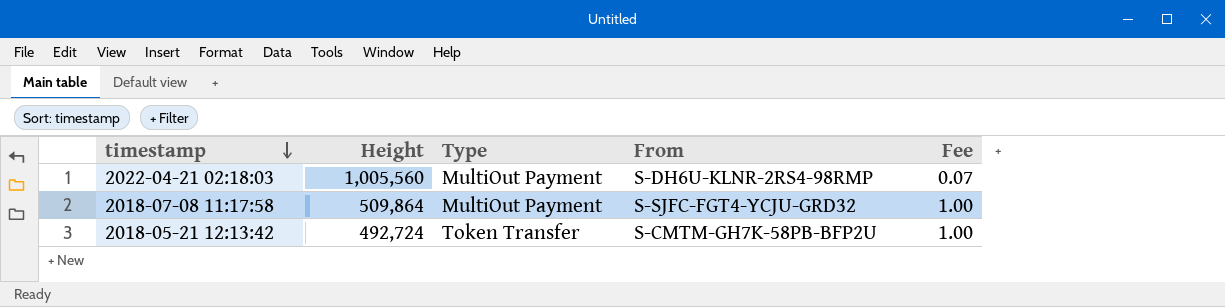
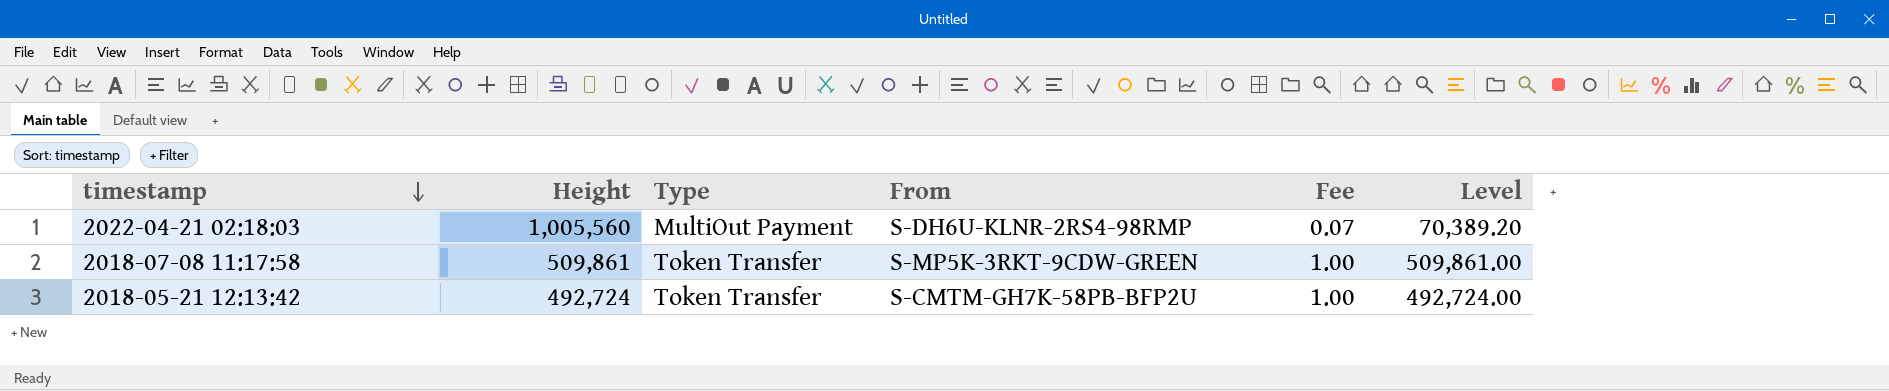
column Level | formula: none -> [Height] * [Fee]
2018-07-08 11:17:58 | Height: 509,864 -> 509,861
2018-07-08 11:17:58 | Type: MultiOut Payment -> Token Transfer
2018-07-08 11:17:58 | From: S-SJFC-FGT4-YCJU-GRD32 -> S-MP5K-3RKT-9CDW-GREEN

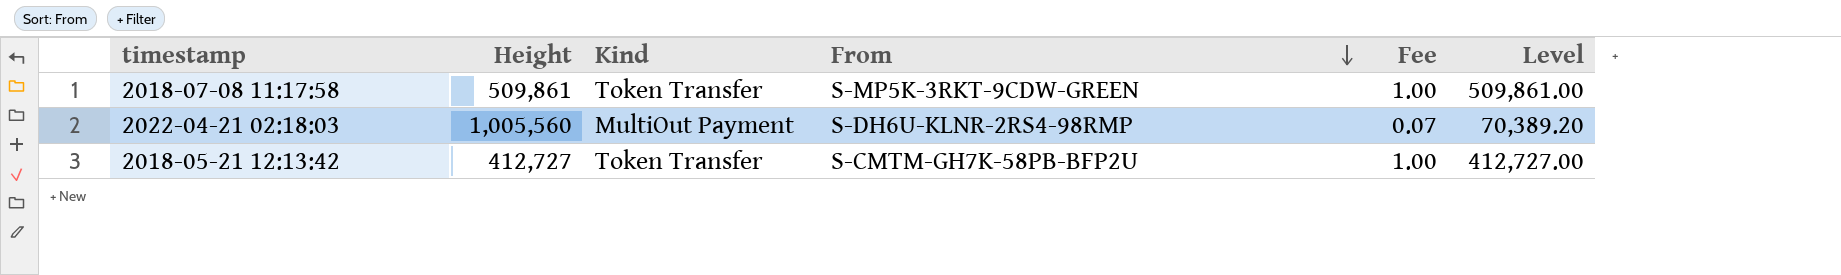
row order: timestamp descending -> From descending
column name: Type -> Kind
2018-05-21 12:13:42 | Height: 492,724 -> 412,727
2018-05-21 12:13:42 | Level: 492,724.00 -> 412,727.00

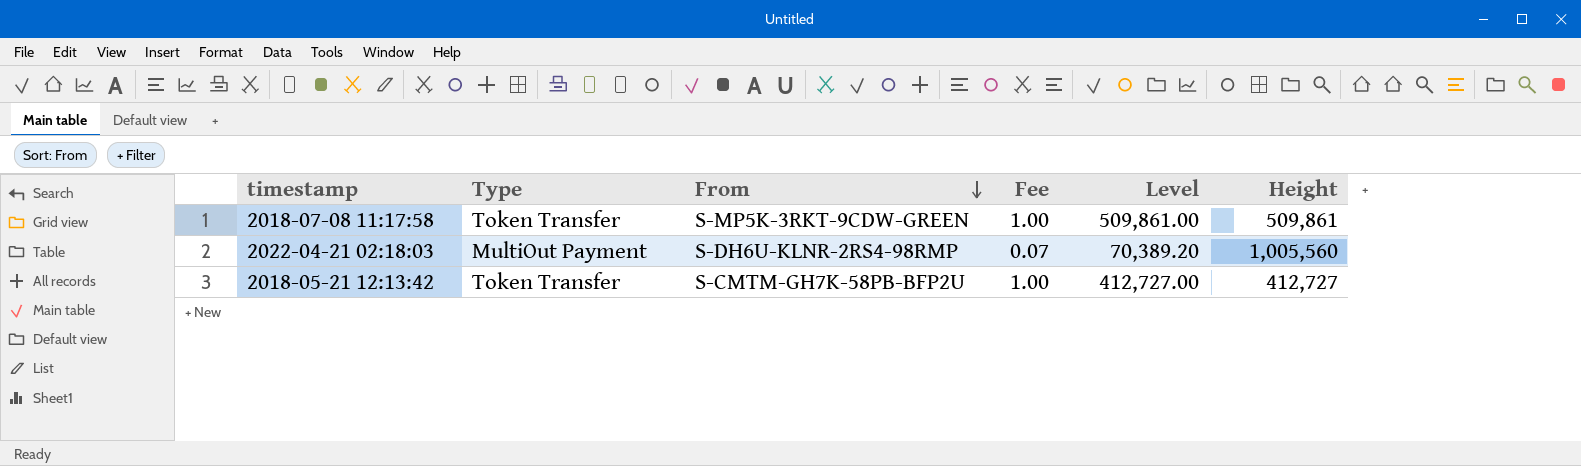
column name: Kind -> Type
column Height | position: 2 -> 6

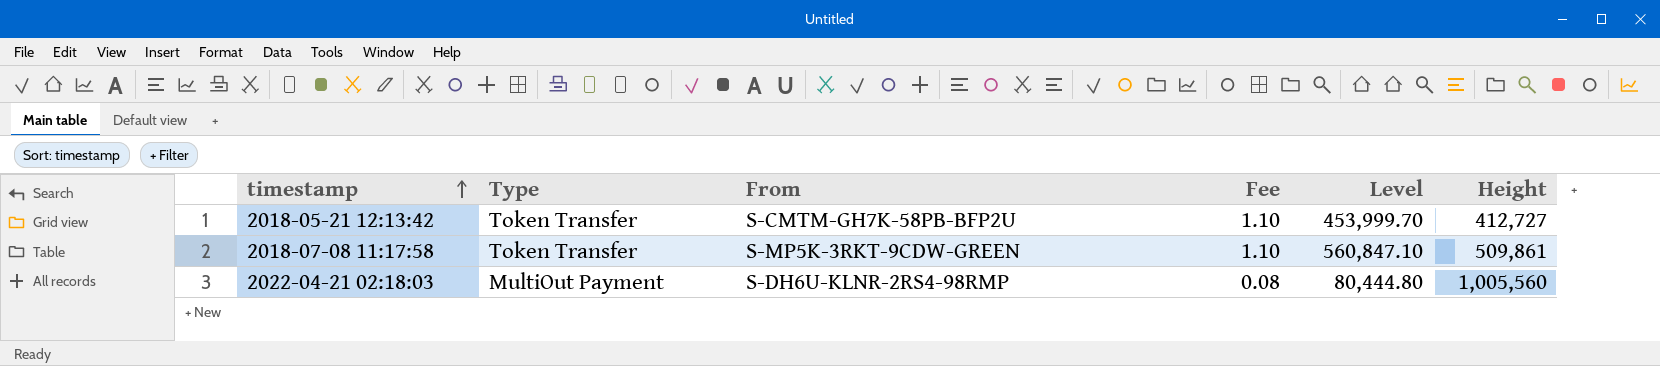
row order: From descending -> timestamp ascending
2018-05-21 12:13:42 | Fee: 1.00 -> 1.10
2018-05-21 12:13:42 | Level: 412,727.00 -> 453,999.70
2018-07-08 11:17:58 | Fee: 1.00 -> 1.10
2018-07-08 11:17:58 | Level: 509,861.00 -> 560,847.10
2022-04-21 02:18:03 | Fee: 0.07 -> 0.08
2022-04-21 02:18:03 | Level: 70,389.20 -> 80,444.80

